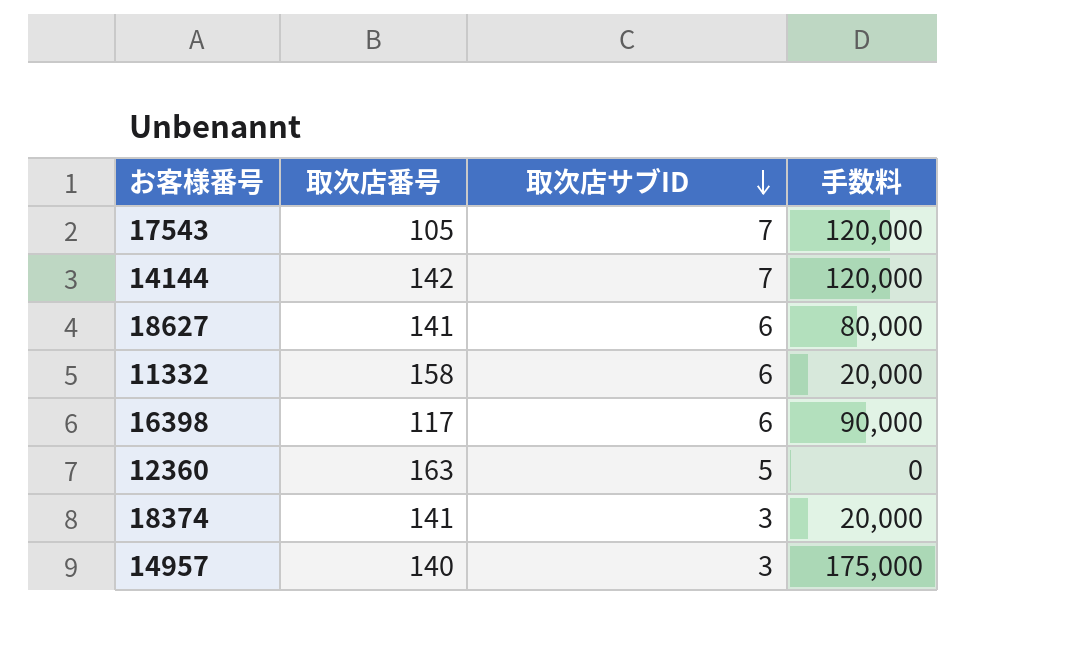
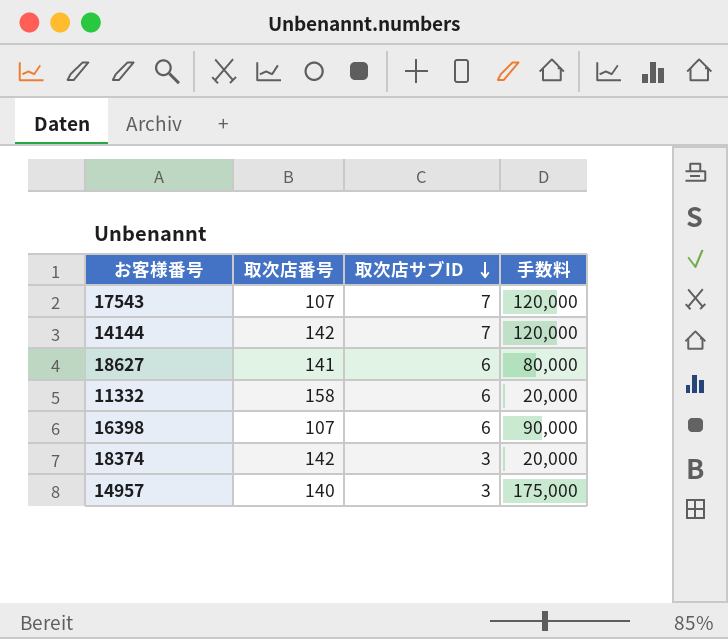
row 12360: 163 | 5 | 0 -> none
17543 | 取次店番号: 105 -> 107
16398 | 取次店番号: 117 -> 107
18374 | 取次店番号: 141 -> 142

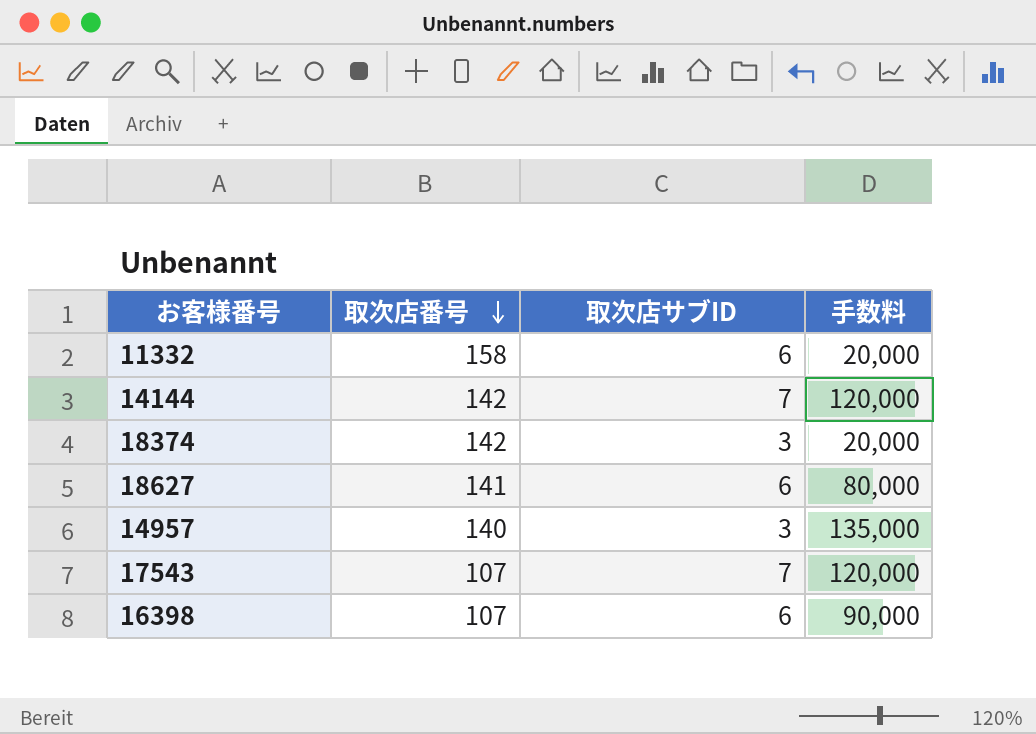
row order: 取次店サブID descending -> 取次店番号 descending
14957 | 手数料: 175,000 -> 135,000

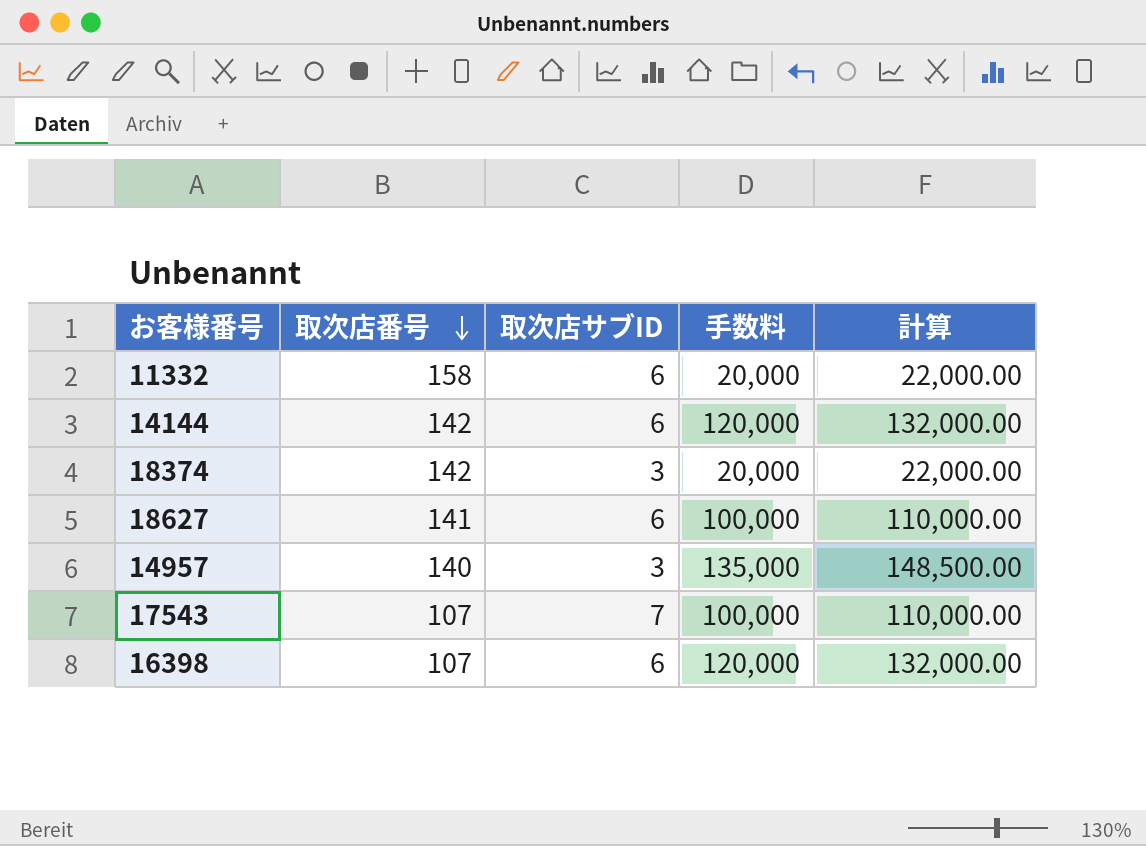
column 計算 | formula: none -> [手数料] * 1.1
14144 | 取次店サブID: 7 -> 6
18627 | 手数料: 80,000 -> 100,000
17543 | 手数料: 120,000 -> 100,000
16398 | 手数料: 90,000 -> 120,000

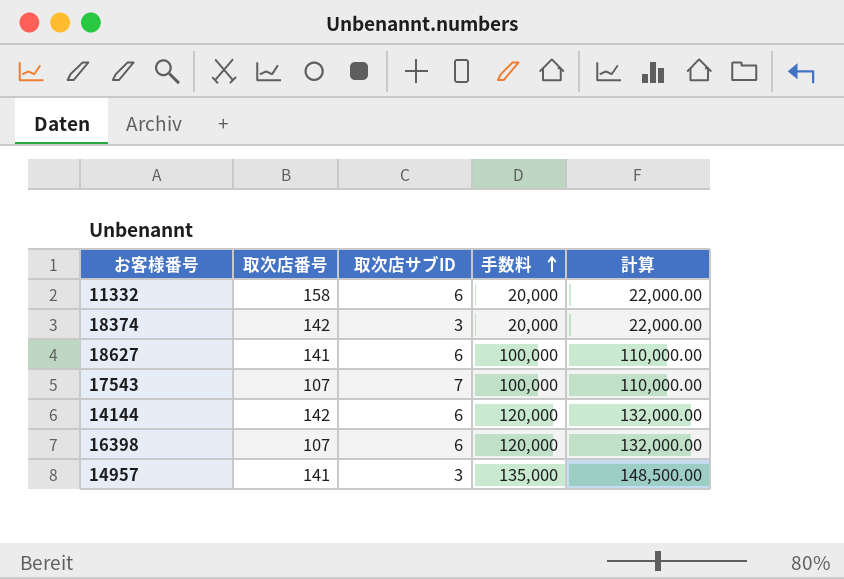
row order: 取次店番号 descending -> 手数料 ascending
14957 | 取次店番号: 140 -> 141

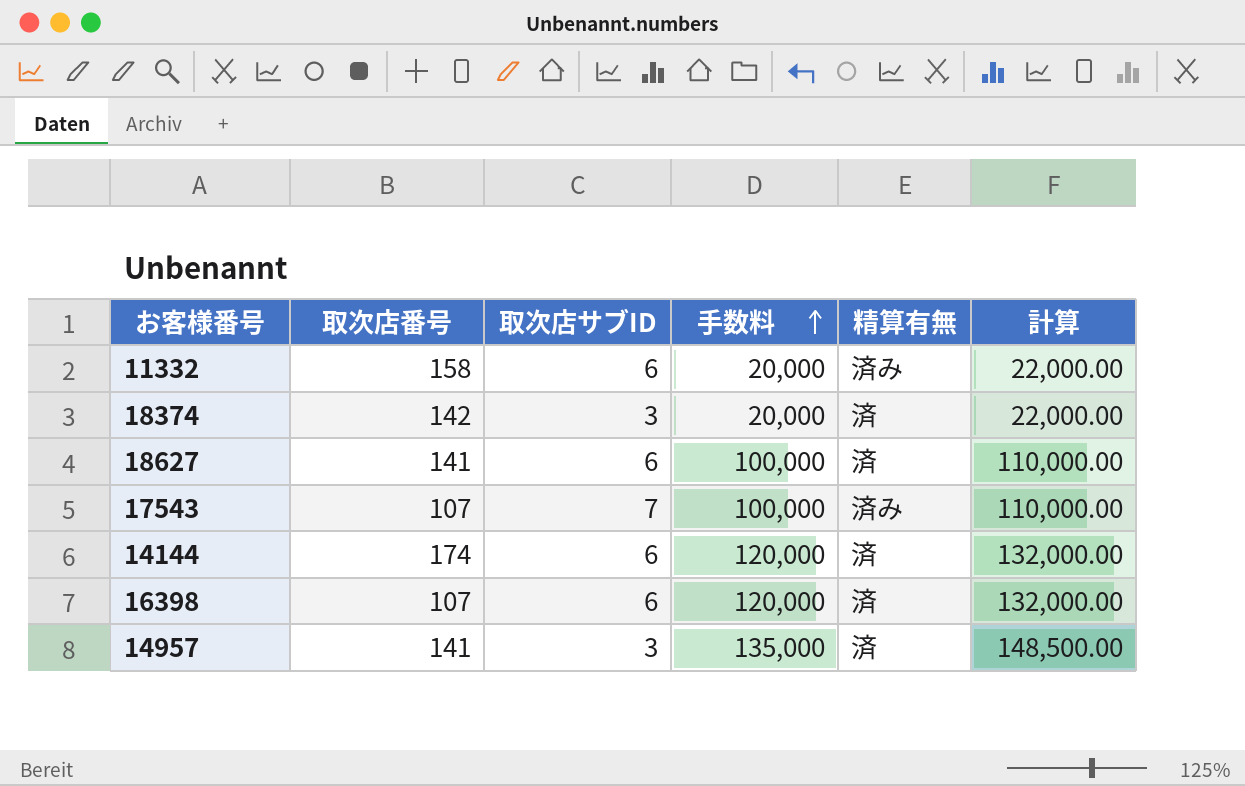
column 精算有無 | position: none -> 5
14144 | 取次店番号: 142 -> 174

